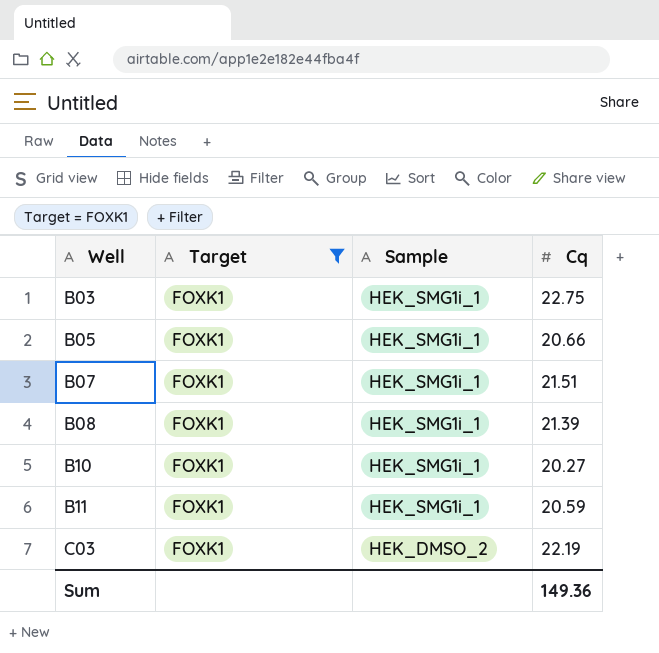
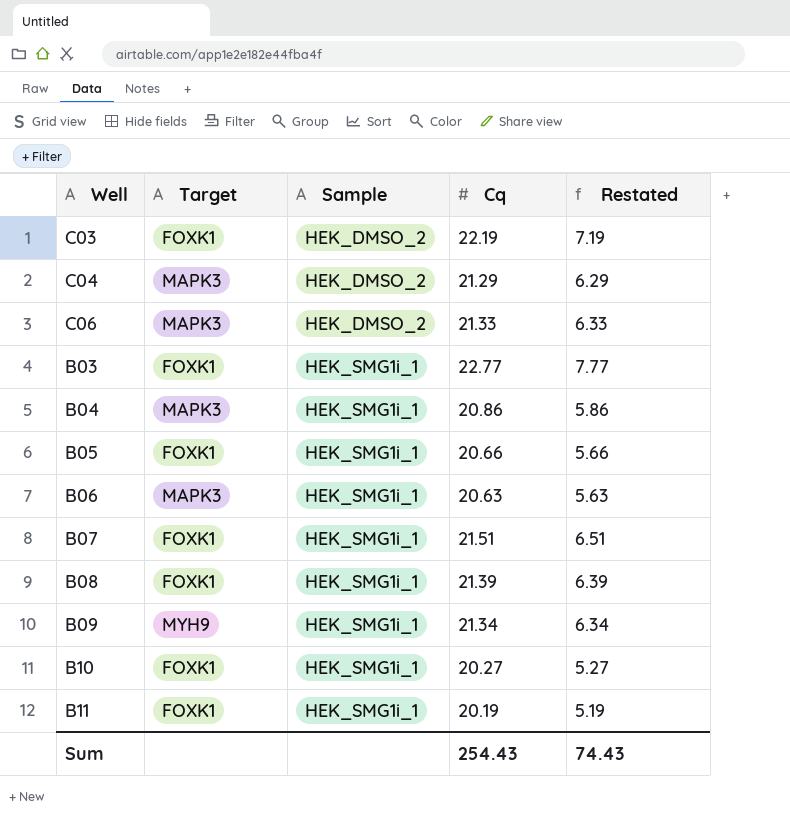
filter: Target = FOXK1 -> none
row order: Well ascending -> Sample ascending
column Restated | formula: none -> [Cq] - 15
B03 | Cq: 22.75 -> 22.77
B11 | Cq: 20.59 -> 20.19
Sum | Cq: 149.36 -> 254.43

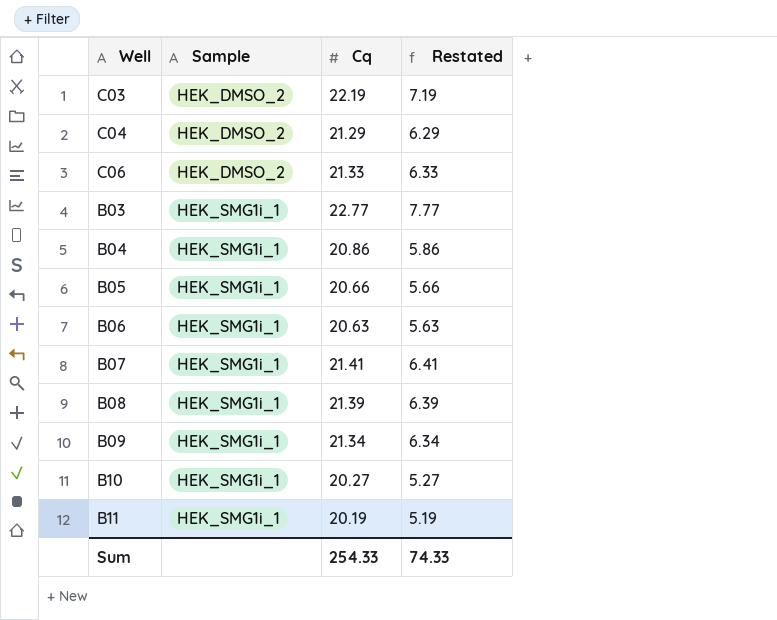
column Target | position: 2 -> none
B07 | Cq: 21.51 -> 21.41
B07 | Restated: 6.51 -> 6.41
Sum | Cq: 254.43 -> 254.33
Sum | Restated: 74.43 -> 74.33

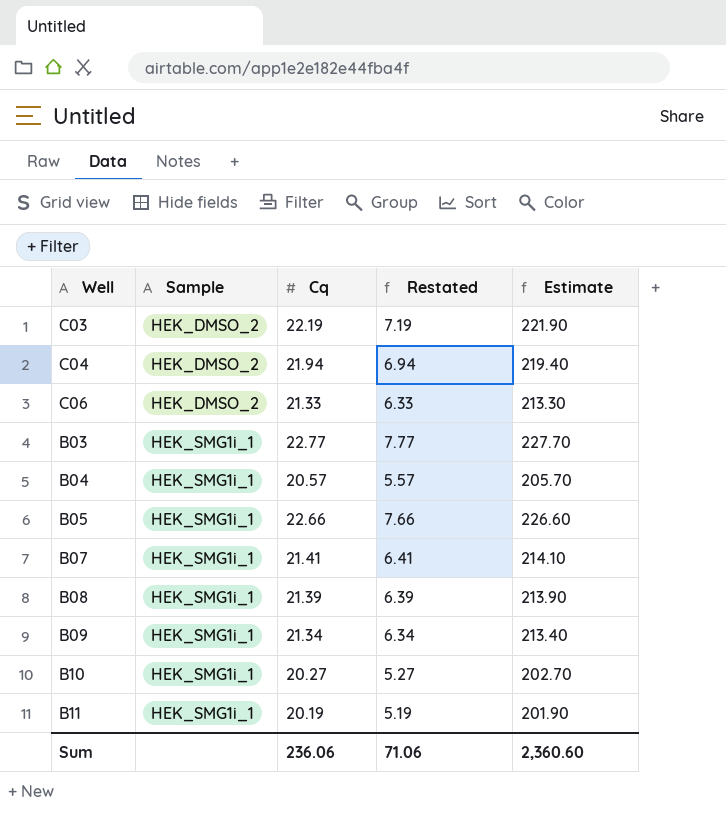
column Estimate | formula: none -> [Cq] * 10
row B06: HEK_SMG1i_1 | 20.63 | 5.63 -> none
C04 | Cq: 21.29 -> 21.94
C04 | Restated: 6.29 -> 6.94
B04 | Cq: 20.86 -> 20.57
B04 | Restated: 5.86 -> 5.57
B05 | Cq: 20.66 -> 22.66
B05 | Restated: 5.66 -> 7.66
Sum | Cq: 254.33 -> 236.06
Sum | Restated: 74.33 -> 71.06

